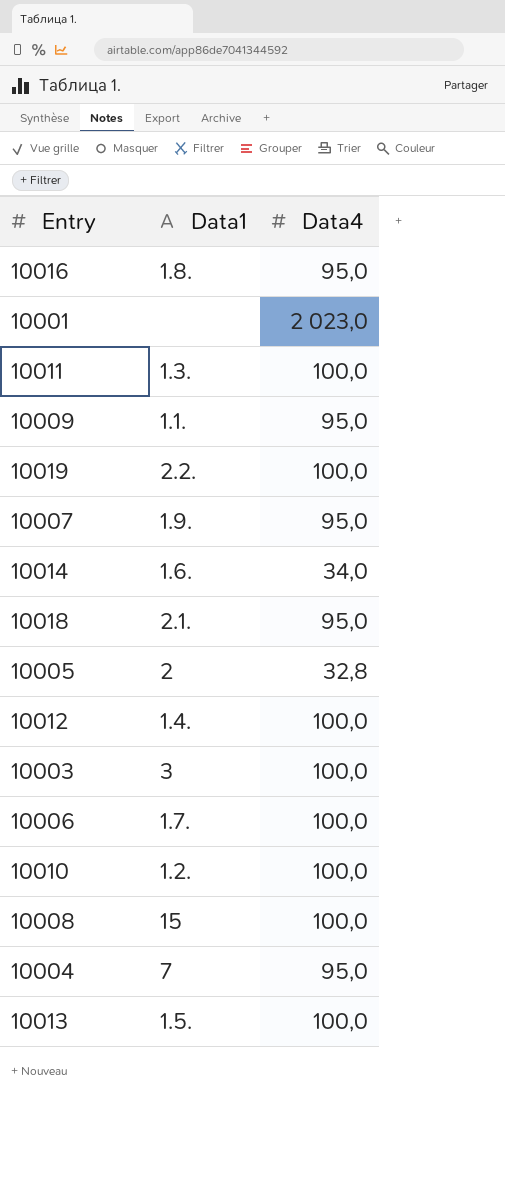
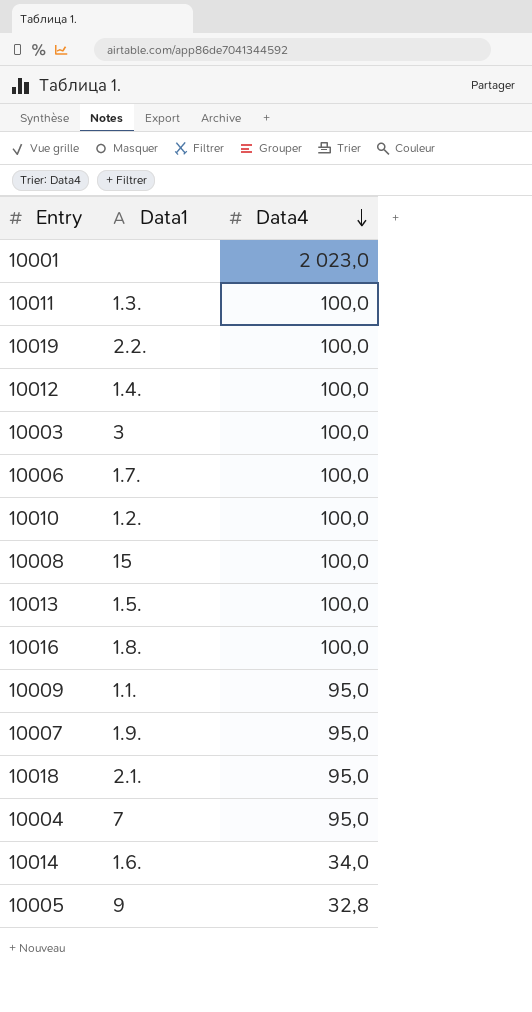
row order: none -> Data4 descending
10016 | Data4: 95,0 -> 100,0
10005 | Data1: 2 -> 9

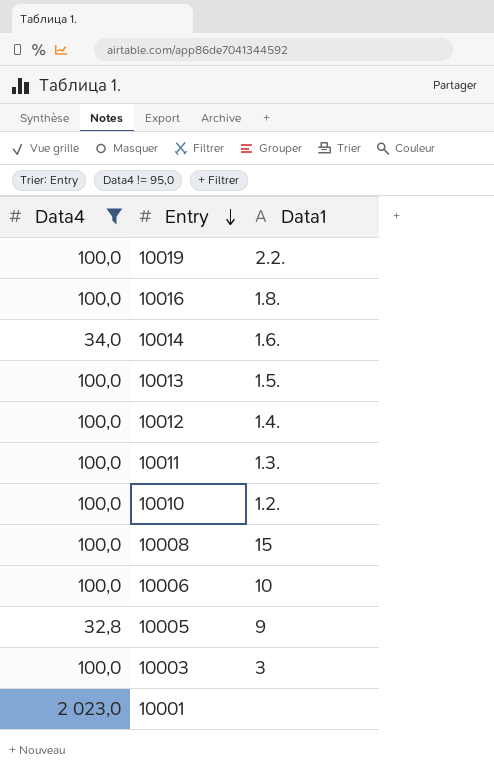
filter: none -> Data4 != 95,0
row order: Data4 descending -> Entry descending
column Data4 | position: 3 -> 1
10006 | Data1: 1.7. -> 10

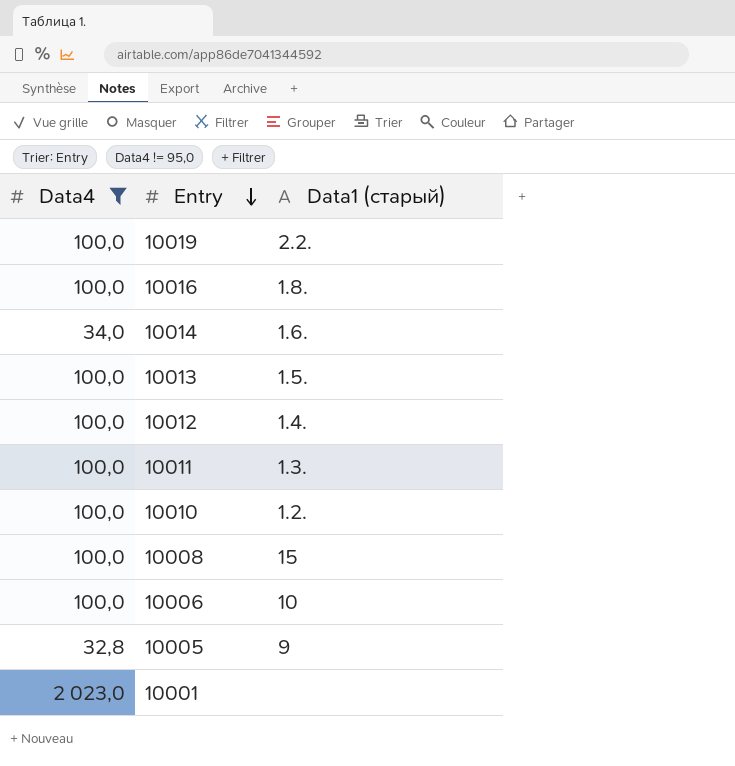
column name: Data1 -> Data1 (старый)
row 10003: 100,0 | 3 -> none

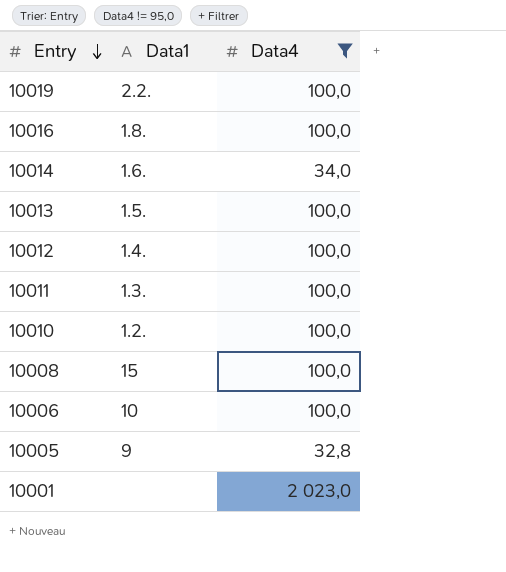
column name: Data1 (старый) -> Data1
column Data4 | position: 1 -> 3

